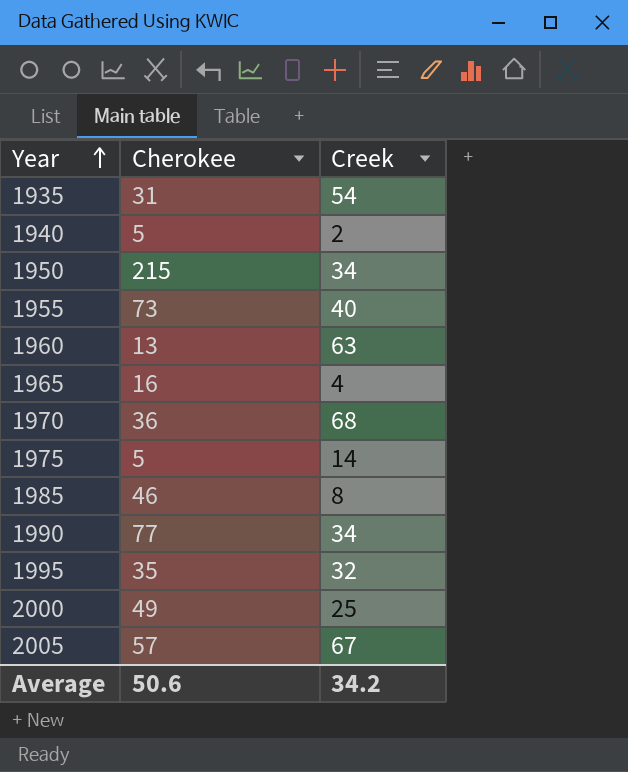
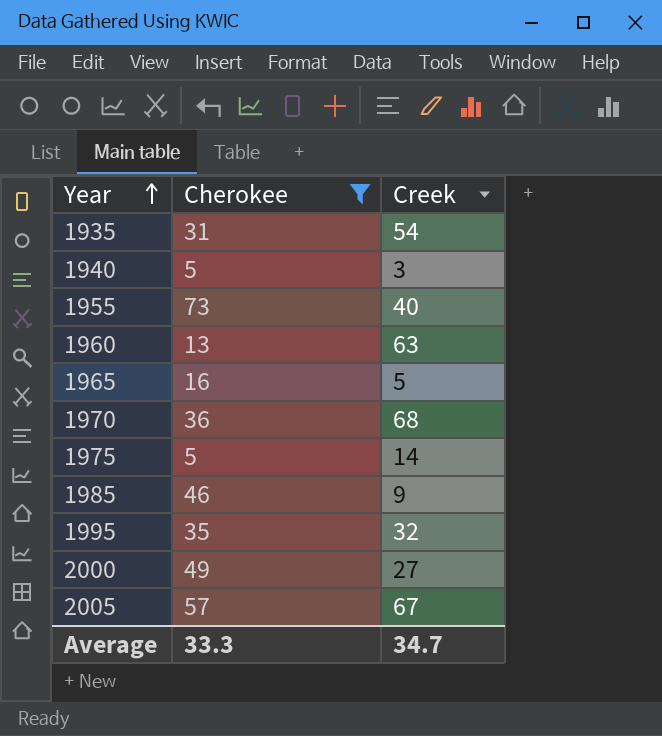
filter: none -> Cherokee <= 73
1940 | Creek: 2 -> 3
1965 | Creek: 4 -> 5
1985 | Creek: 8 -> 9
2000 | Creek: 25 -> 27
Average | Cherokee: 50.6 -> 33.3
Average | Creek: 34.2 -> 34.7

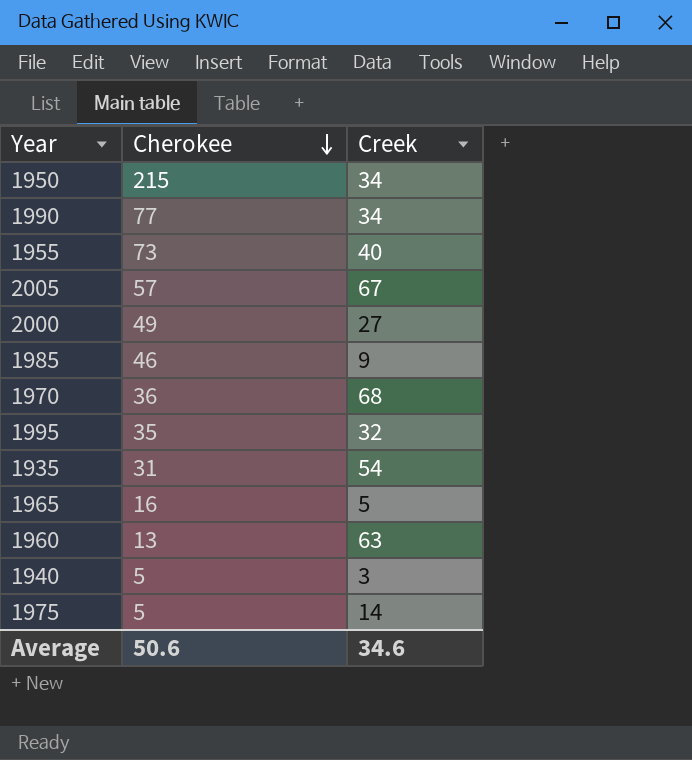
filter: Cherokee <= 73 -> none
row order: Year ascending -> Cherokee descending
Average | Cherokee: 33.3 -> 50.6
Average | Creek: 34.7 -> 34.6

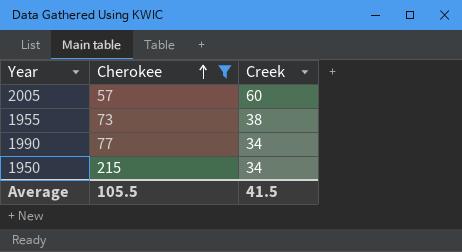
filter: none -> Cherokee >= 57
row order: Cherokee descending -> Cherokee ascending
2005 | Creek: 67 -> 60
1955 | Creek: 40 -> 38
Average | Cherokee: 50.6 -> 105.5
Average | Creek: 34.6 -> 41.5

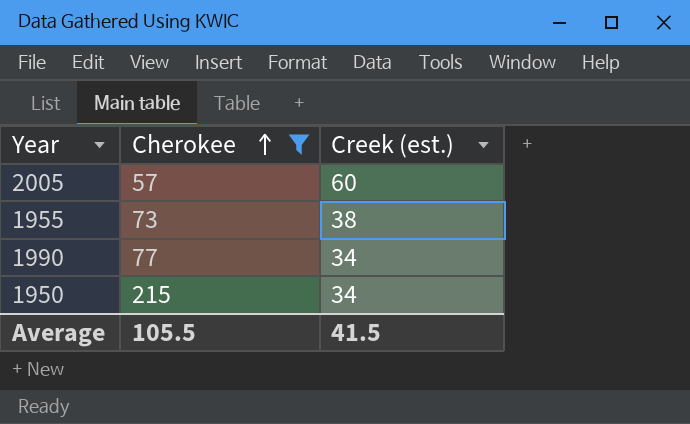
column name: Creek -> Creek (est.)

